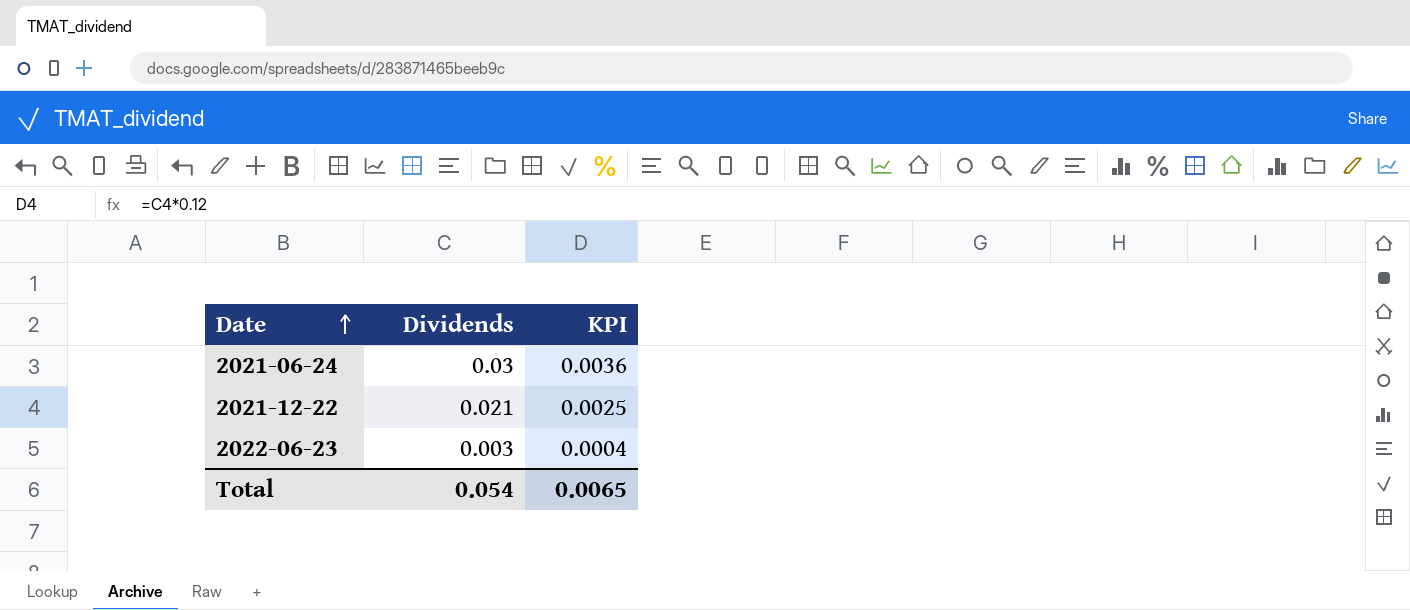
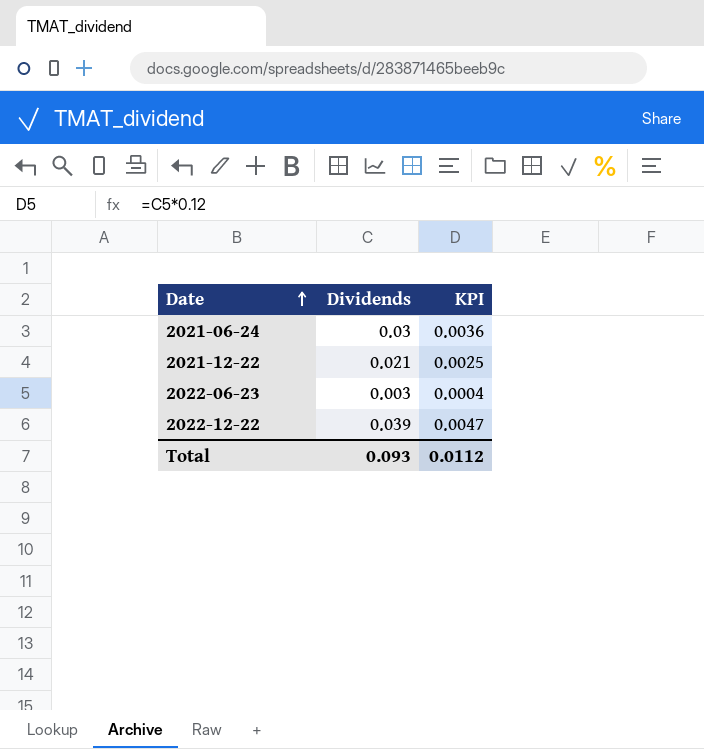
row 2022-12-22: none -> 0.039 | 0.0047
Total | Dividends: 0.054 -> 0.093
Total | KPI: 0.0065 -> 0.0112

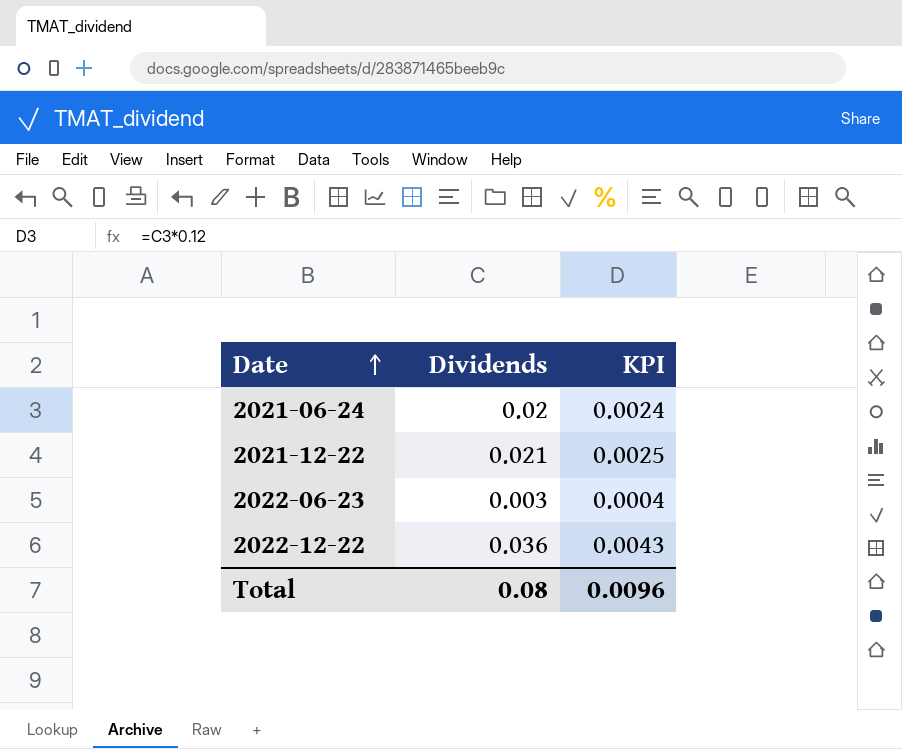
2021-06-24 | Dividends: 0.03 -> 0.02
2021-06-24 | KPI: 0.0036 -> 0.0024
2022-12-22 | Dividends: 0.039 -> 0.036
2022-12-22 | KPI: 0.0047 -> 0.0043
Total | Dividends: 0.093 -> 0.08
Total | KPI: 0.0112 -> 0.0096

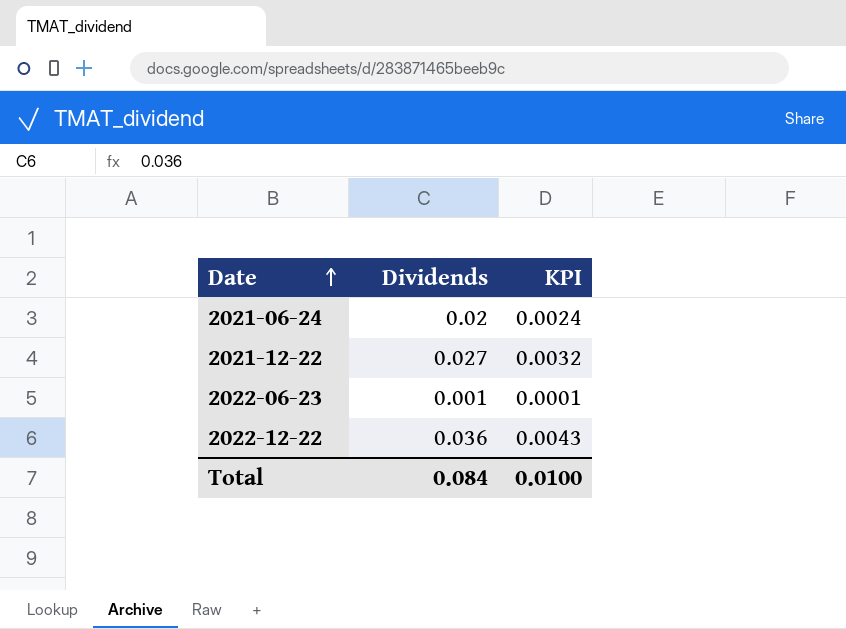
2021-12-22 | Dividends: 0.021 -> 0.027
2021-12-22 | KPI: 0.0025 -> 0.0032
2022-06-23 | Dividends: 0.003 -> 0.001
2022-06-23 | KPI: 0.0004 -> 0.0001
Total | Dividends: 0.08 -> 0.084
Total | KPI: 0.0096 -> 0.0100

